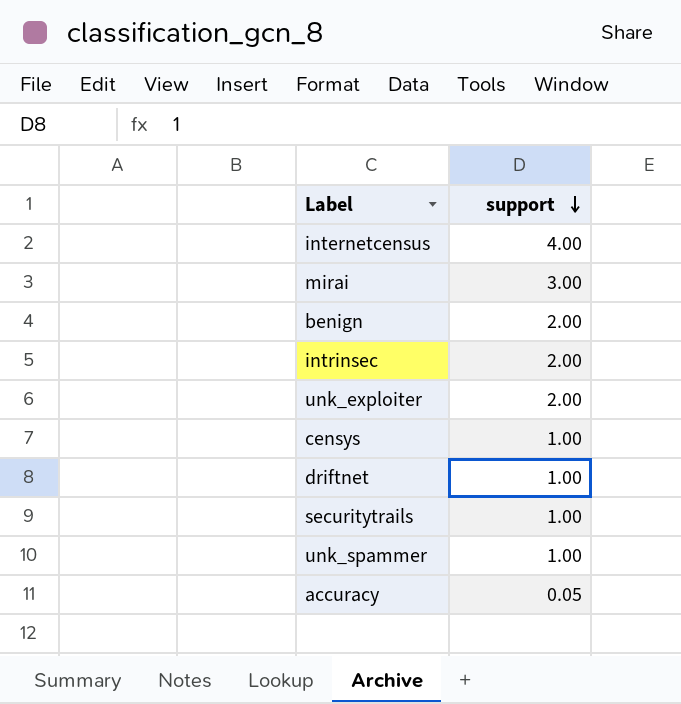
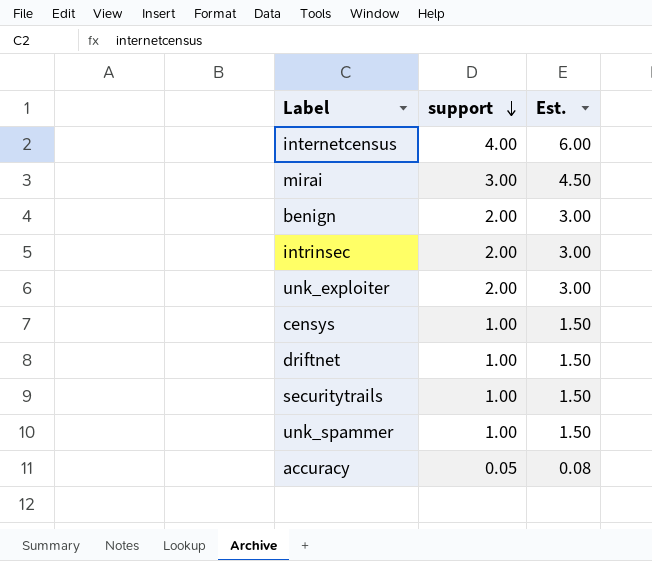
column Est. | formula: none -> [support] * 1.5

